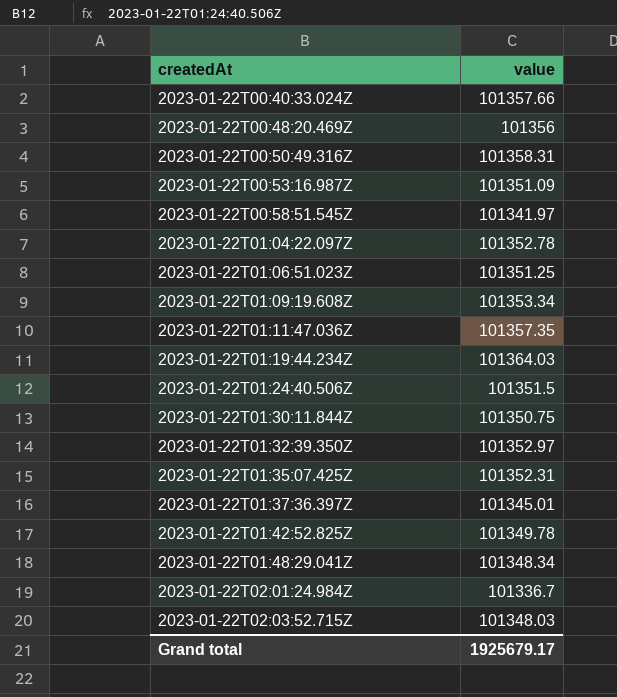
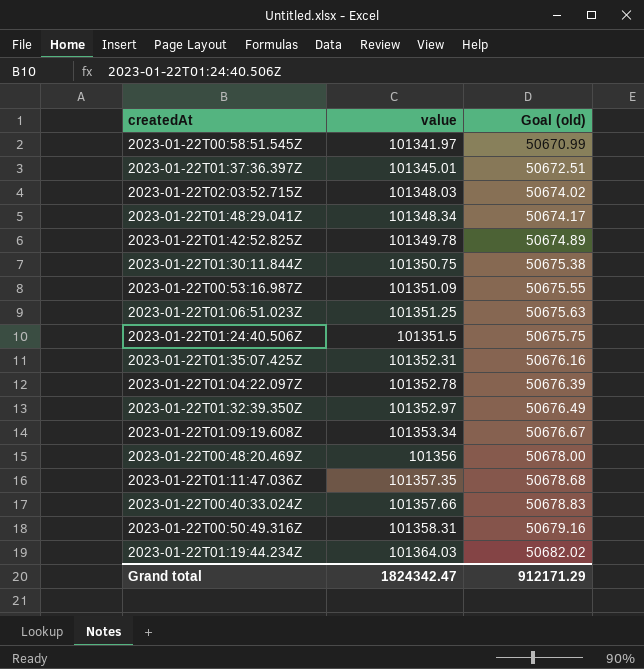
row order: createdAt ascending -> value ascending
column Goal (old) | formula: none -> [value] * 0.5
row 2023-01-22T02:01:24.984Z: 101336.7 -> none
Grand total | value: 1925679.17 -> 1824342.47

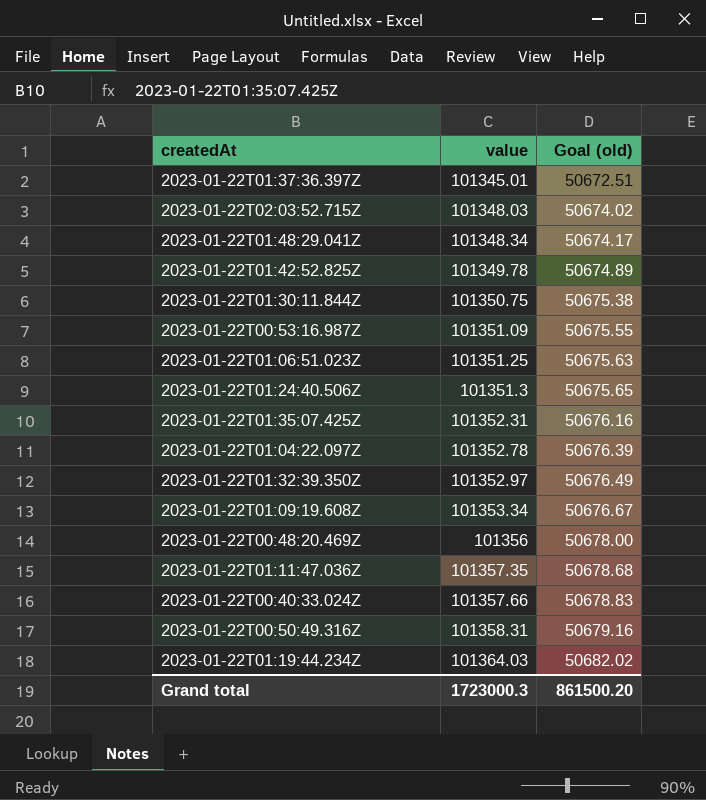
row 2023-01-22T00:58:51.545Z: 101341.97 | 50670.99 -> none
2023-01-22T01:24:40.506Z | value: 101351.5 -> 101351.3
2023-01-22T01:24:40.506Z | Goal (old): 50675.75 -> 50675.65
Grand total | value: 1824342.47 -> 1723000.3
Grand total | Goal (old): 912171.29 -> 861500.20

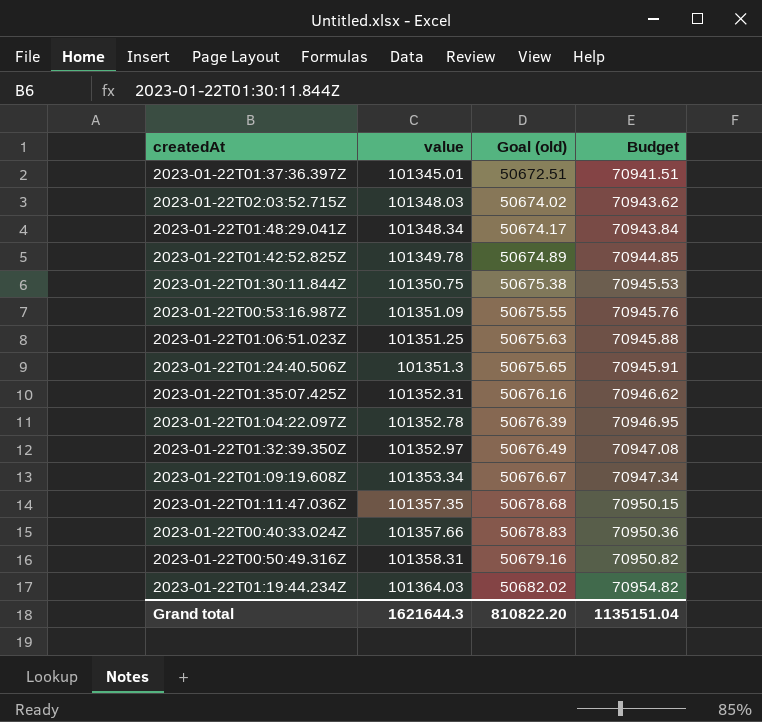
column Budget | formula: none -> [value] * 0.7
row 2023-01-22T00:48:20.469Z: 101356 | 50678.00 -> none
Grand total | value: 1723000.3 -> 1621644.3
Grand total | Goal (old): 861500.20 -> 810822.20

